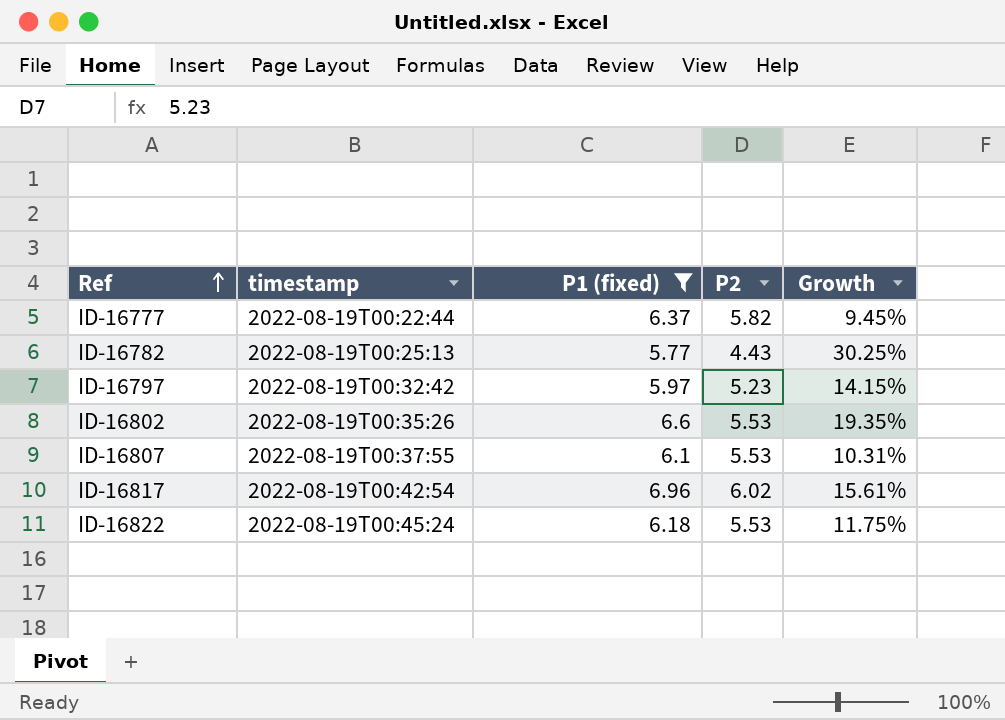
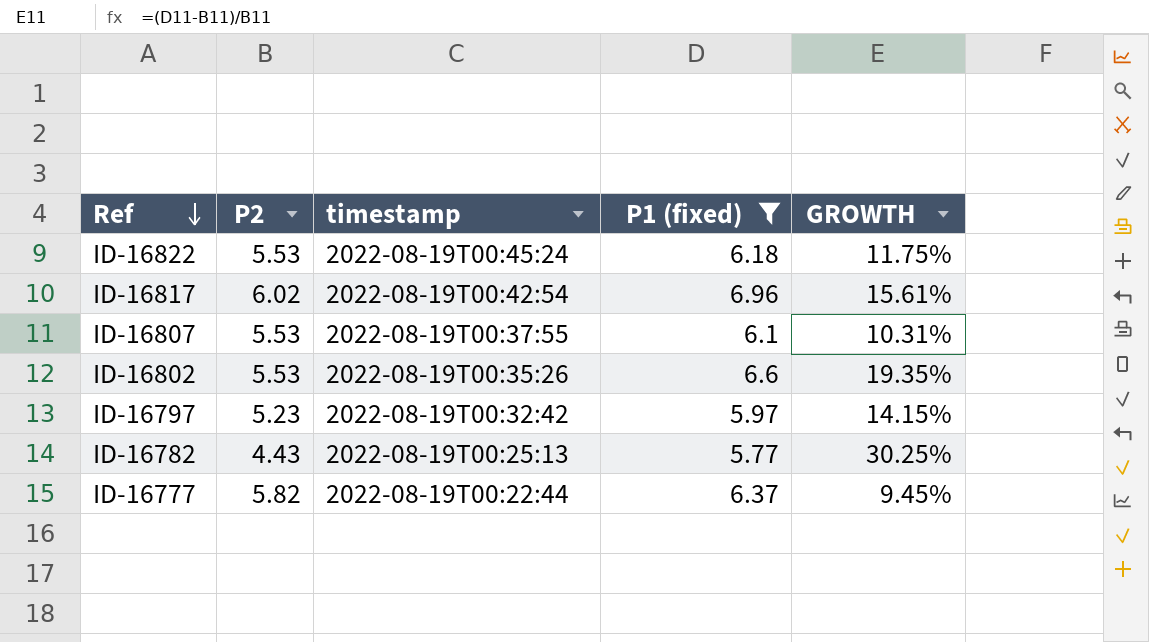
row order: Ref ascending -> Ref descending
column P2 | position: 4 -> 2
column name: Growth -> GROWTH

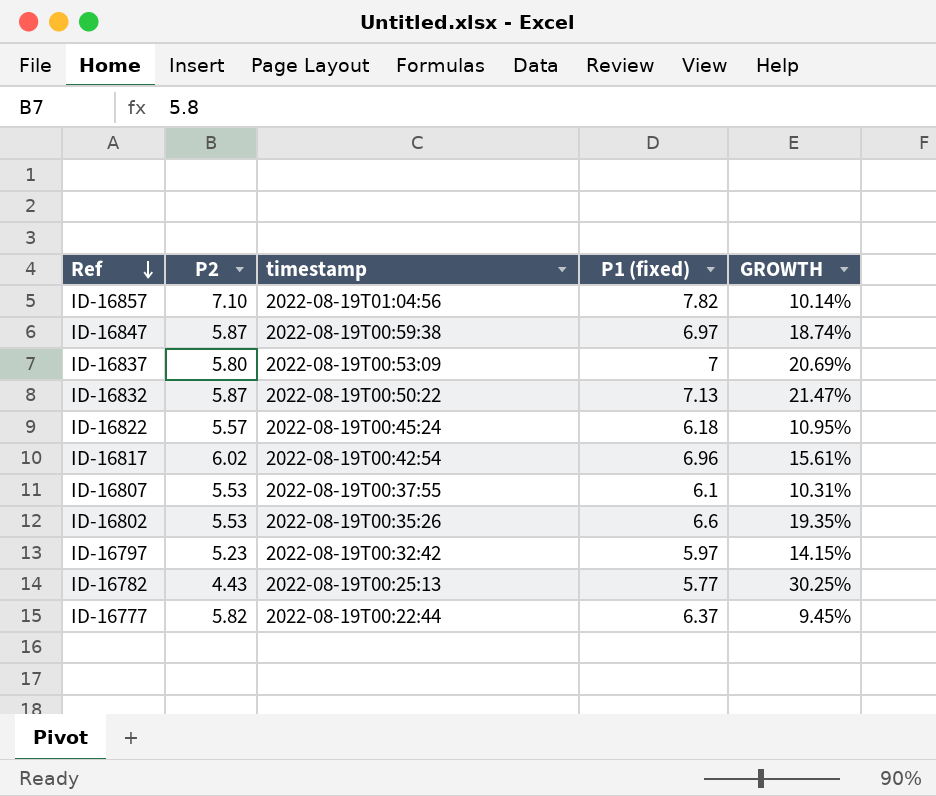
filter: P1 (fixed) <= 6.96 -> none
ID-16822 | P2: 5.53 -> 5.57
ID-16822 | GROWTH: 11.75% -> 10.95%

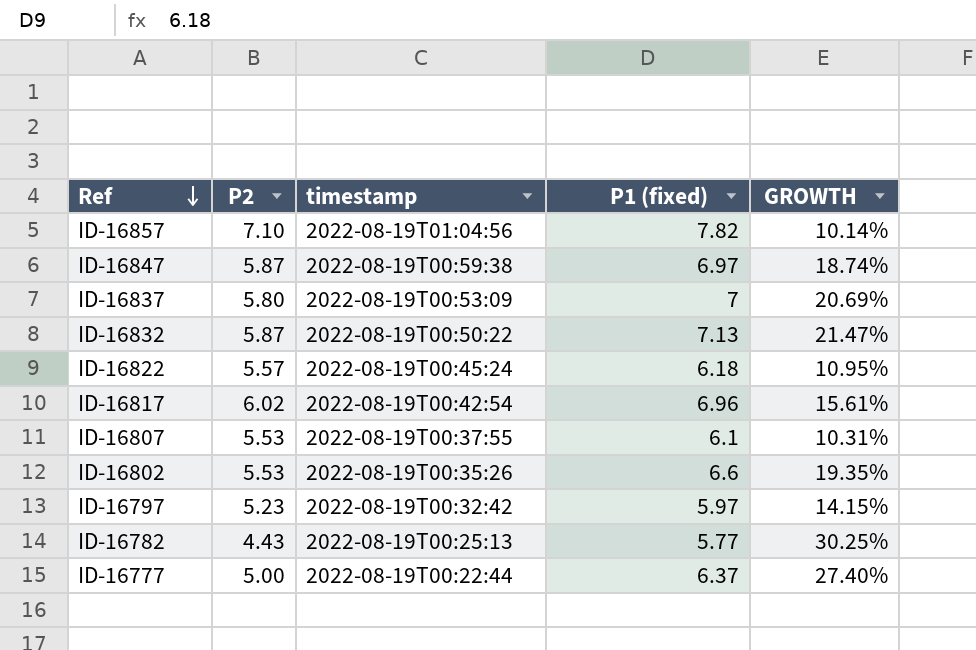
ID-16777 | P2: 5.82 -> 5.00
ID-16777 | GROWTH: 9.45% -> 27.40%

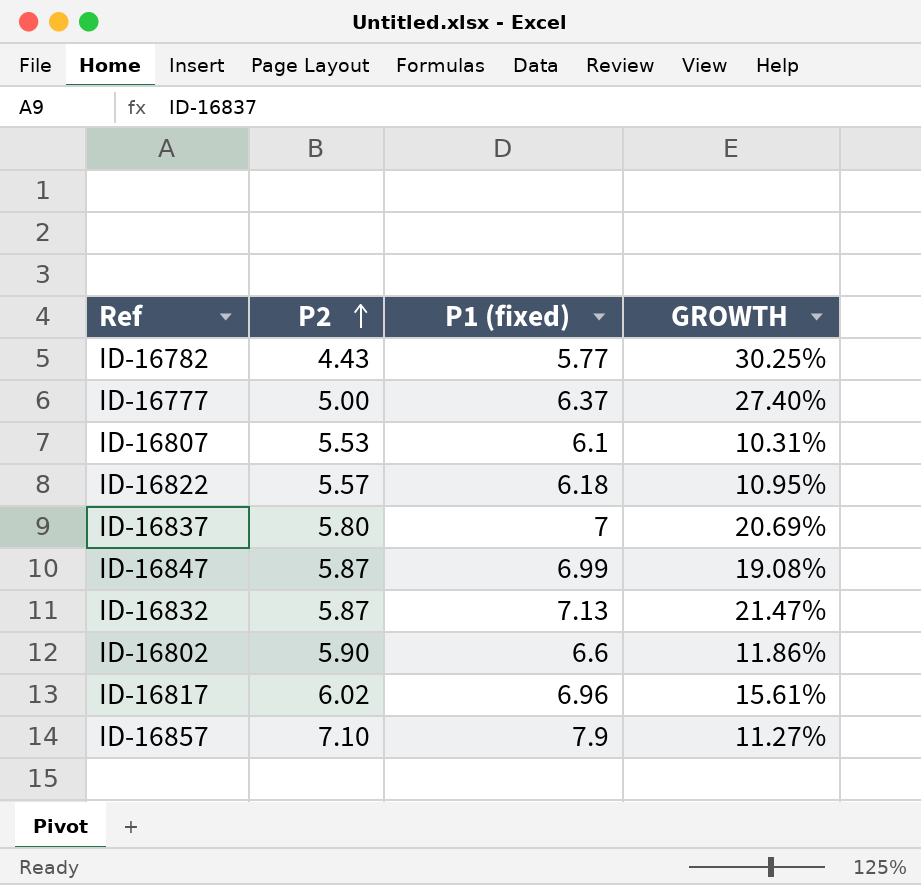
row order: Ref descending -> P2 ascending
column timestamp | position: 3 -> none
row ID-16797: 5.23 | 2022-08-19T00:32:42 | 5.97 | 14.15% -> none
ID-16847 | P1 (fixed): 6.97 -> 6.99
ID-16847 | GROWTH: 18.74% -> 19.08%
ID-16802 | P2: 5.53 -> 5.90
ID-16802 | GROWTH: 19.35% -> 11.86%
ID-16857 | P1 (fixed): 7.82 -> 7.9
ID-16857 | GROWTH: 10.14% -> 11.27%

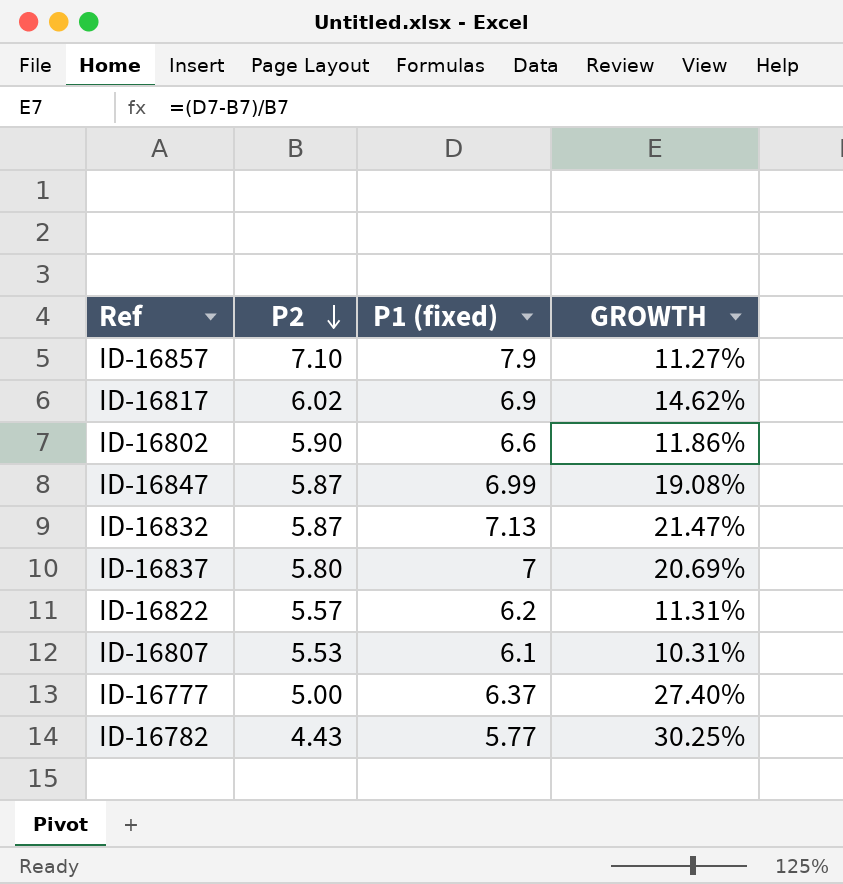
row order: P2 ascending -> P2 descending
ID-16817 | P1 (fixed): 6.96 -> 6.9
ID-16817 | GROWTH: 15.61% -> 14.62%
ID-16822 | P1 (fixed): 6.18 -> 6.2
ID-16822 | GROWTH: 10.95% -> 11.31%

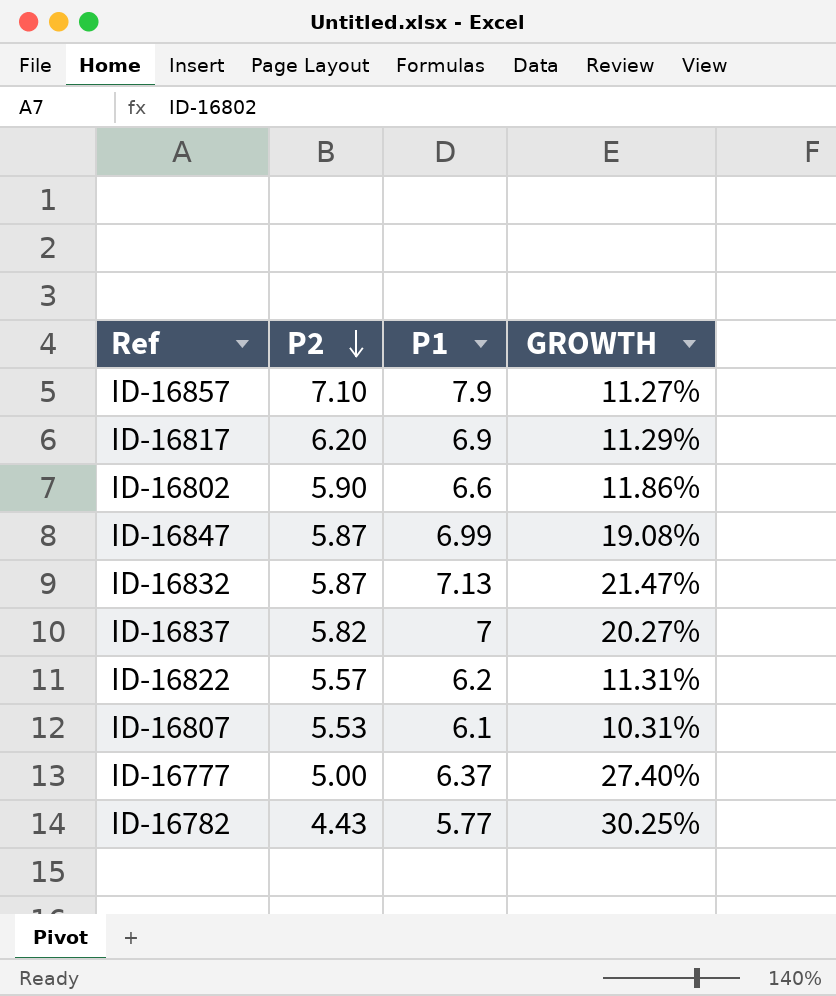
column name: P1 (fixed) -> P1
ID-16817 | P2: 6.02 -> 6.20
ID-16817 | GROWTH: 14.62% -> 11.29%
ID-16837 | P2: 5.80 -> 5.82
ID-16837 | GROWTH: 20.69% -> 20.27%

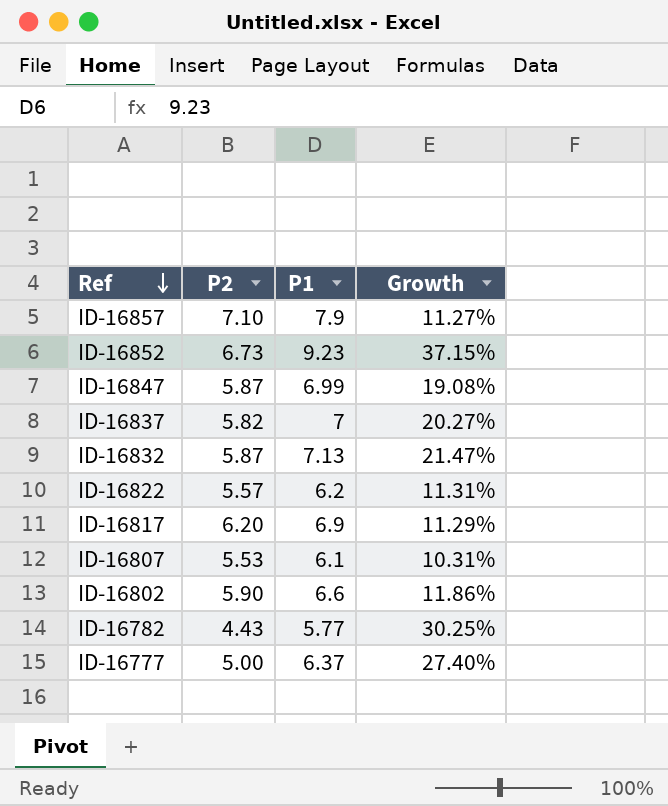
row order: P2 descending -> Ref descending
column name: GROWTH -> Growth
row ID-16852: none -> 6.73 | 9.23 | 37.15%

